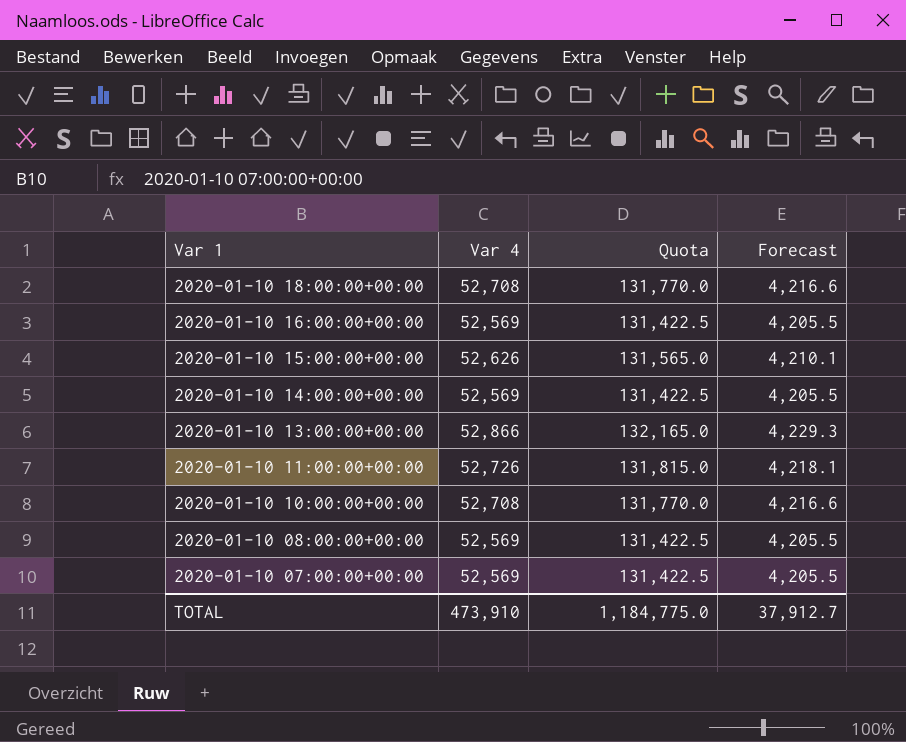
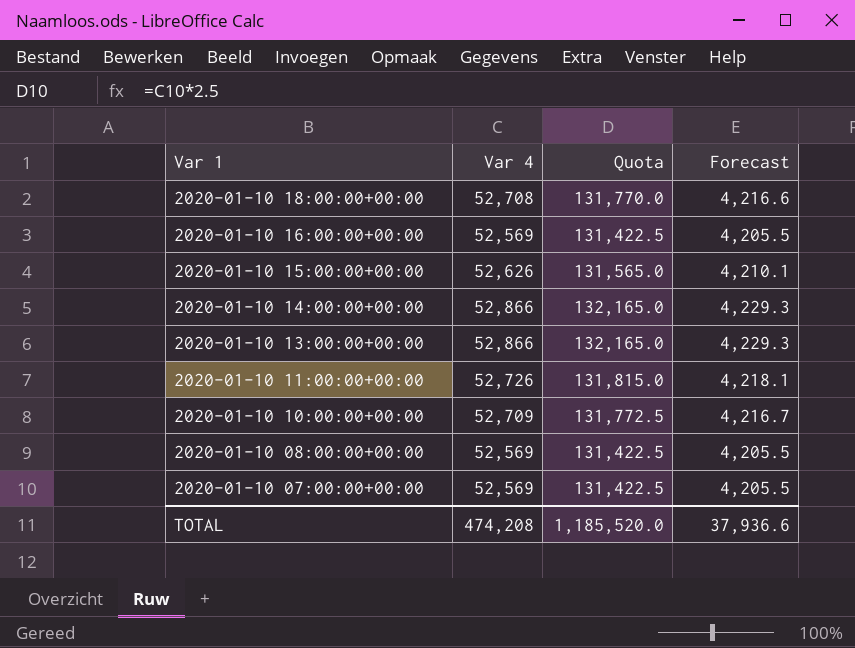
2020-01-10 14:00:00+00:00 | Var 4: 52,569 -> 52,866
2020-01-10 14:00:00+00:00 | Quota: 131,422.5 -> 132,165.0
2020-01-10 14:00:00+00:00 | Forecast: 4,205.5 -> 4,229.3
2020-01-10 10:00:00+00:00 | Var 4: 52,708 -> 52,709
2020-01-10 10:00:00+00:00 | Quota: 131,770.0 -> 131,772.5
2020-01-10 10:00:00+00:00 | Forecast: 4,216.6 -> 4,216.7
TOTAL | Var 4: 473,910 -> 474,208
TOTAL | Quota: 1,184,775.0 -> 1,185,520.0
TOTAL | Forecast: 37,912.7 -> 37,936.6

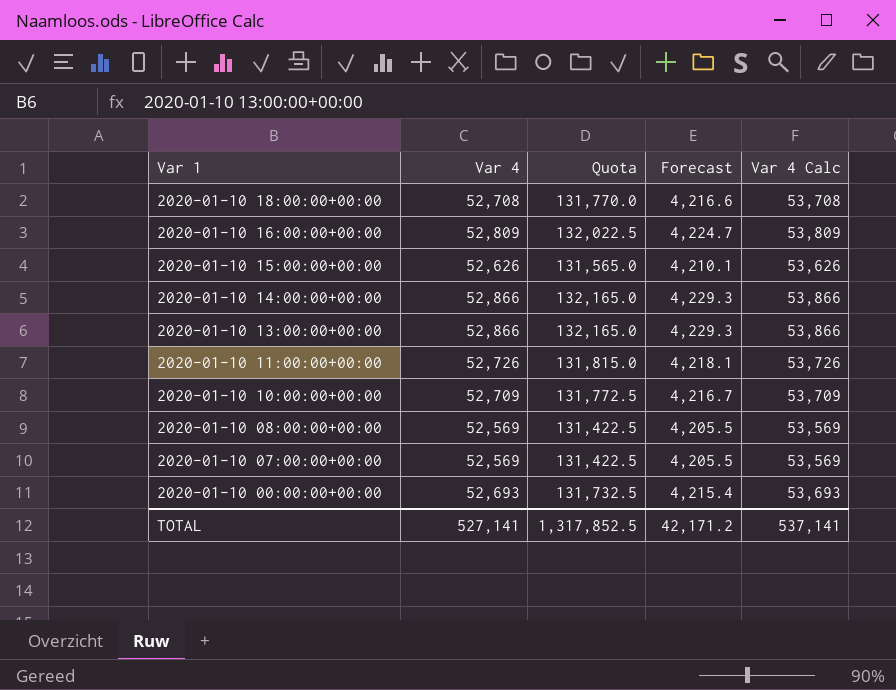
column Var 4 Calc | formula: none -> [Var 4] + 1000
2020-01-10 16:00:00+00:00 | Var 4: 52,569 -> 52,809
2020-01-10 16:00:00+00:00 | Quota: 131,422.5 -> 132,022.5
2020-01-10 16:00:00+00:00 | Forecast: 4,205.5 -> 4,224.7
row 2020-01-10 00:00:00+00:00: none -> 52,693 | 131,732.5 | 4,215.4 | 53,693
TOTAL | Var 4: 474,208 -> 527,141
TOTAL | Quota: 1,185,520.0 -> 1,317,852.5
TOTAL | Forecast: 37,936.6 -> 42,171.2

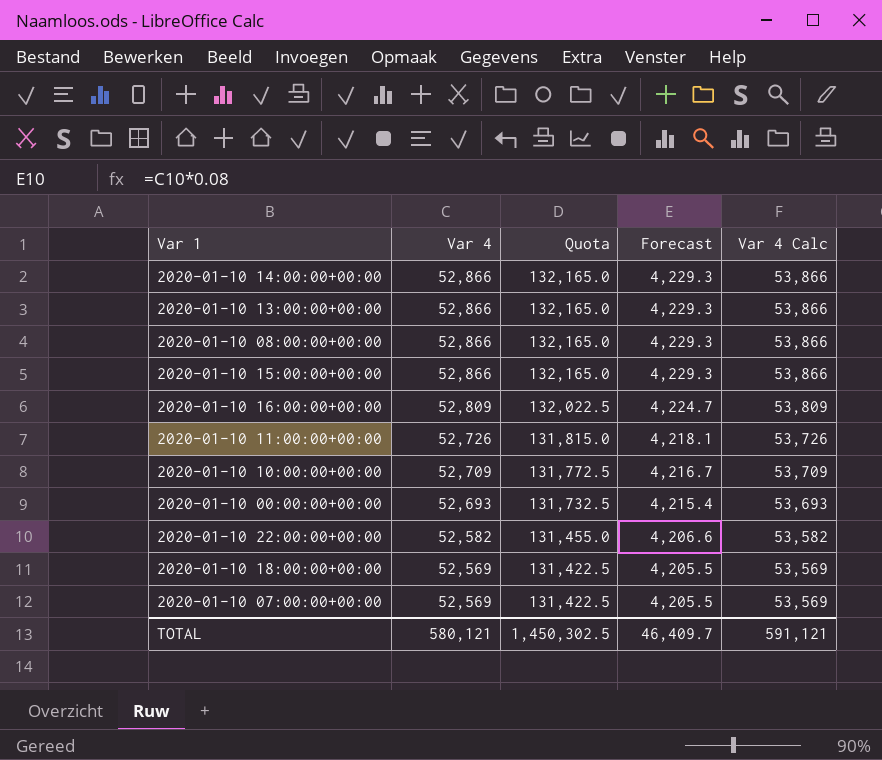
row order: Var 1 descending -> Var 4 descending
2020-01-10 08:00:00+00:00 | Var 4: 52,569 -> 52,866
2020-01-10 08:00:00+00:00 | Quota: 131,422.5 -> 132,165.0
2020-01-10 08:00:00+00:00 | Forecast: 4,205.5 -> 4,229.3
2020-01-10 08:00:00+00:00 | Var 4 Calc: 53,569 -> 53,866
2020-01-10 15:00:00+00:00 | Var 4: 52,626 -> 52,866
2020-01-10 15:00:00+00:00 | Quota: 131,565.0 -> 132,165.0
2020-01-10 15:00:00+00:00 | Forecast: 4,210.1 -> 4,229.3
2020-01-10 15:00:00+00:00 | Var 4 Calc: 53,626 -> 53,866
row 2020-01-10 22:00:00+00:00: none -> 52,582 | 131,455.0 | 4,206.6 | 53,582
2020-01-10 18:00:00+00:00 | Var 4: 52,708 -> 52,569
2020-01-10 18:00:00+00:00 | Quota: 131,770.0 -> 131,422.5
2020-01-10 18:00:00+00:00 | Forecast: 4,216.6 -> 4,205.5
2020-01-10 18:00:00+00:00 | Var 4 Calc: 53,708 -> 53,569
TOTAL | Var 4: 527,141 -> 580,121
TOTAL | Quota: 1,317,852.5 -> 1,450,302.5
TOTAL | Forecast: 42,171.2 -> 46,409.7
TOTAL | Var 4 Calc: 537,141 -> 591,121

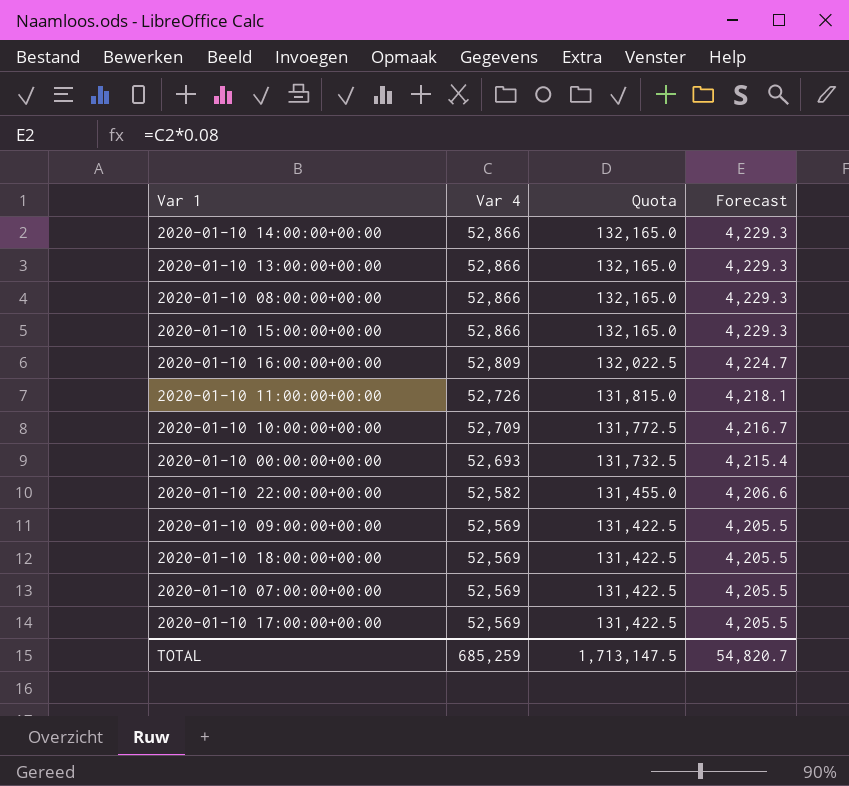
column Var 4 Calc | formula: [Var 4] + 1000 -> none
row 2020-01-10 09:00:00+00:00: none -> 52,569 | 131,422.5 | 4,205.5
row 2020-01-10 17:00:00+00:00: none -> 52,569 | 131,422.5 | 4,205.5
TOTAL | Var 4: 580,121 -> 685,259
TOTAL | Quota: 1,450,302.5 -> 1,713,147.5
TOTAL | Forecast: 46,409.7 -> 54,820.7

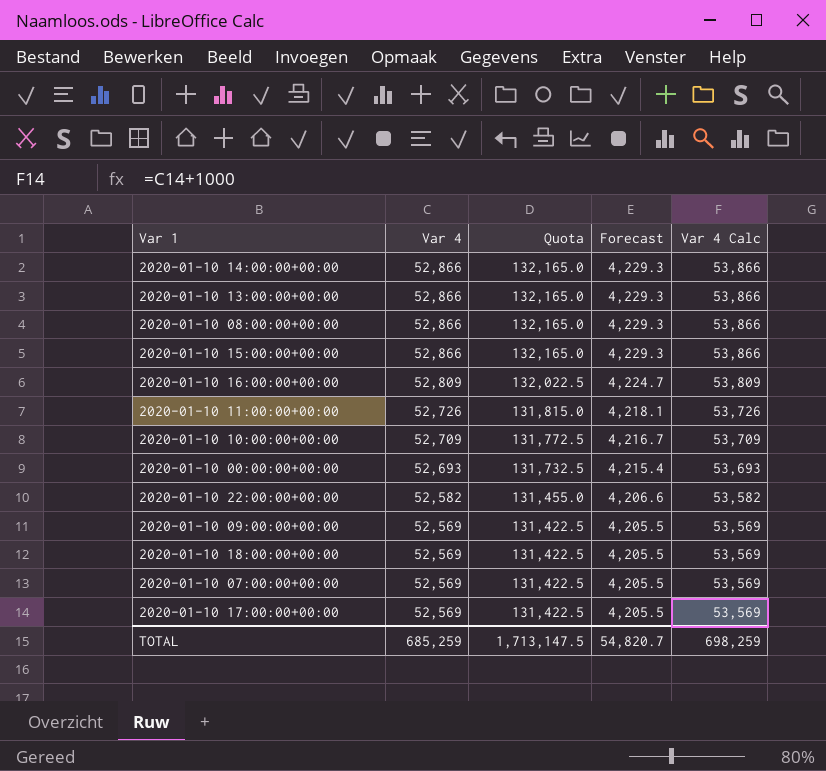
column Var 4 Calc | formula: none -> [Var 4] + 1000

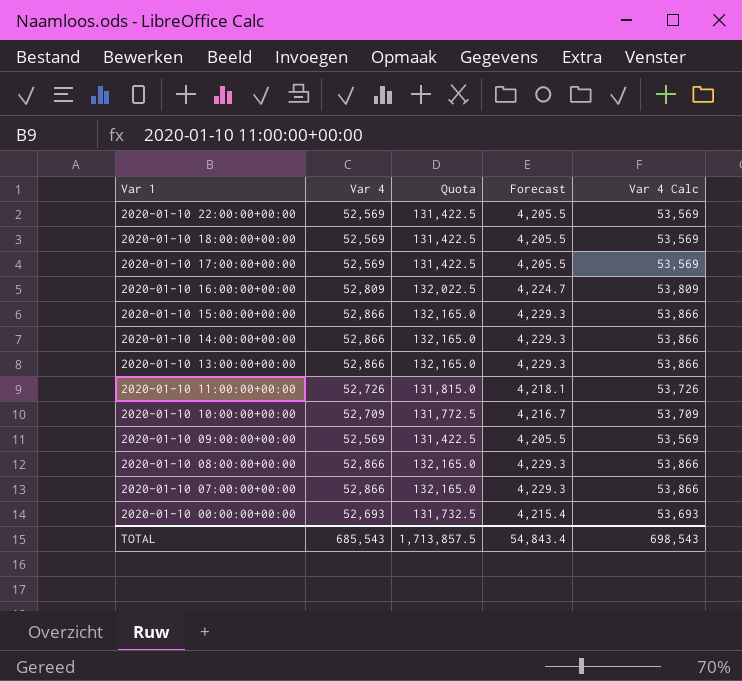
row order: Var 4 descending -> Var 1 descending
2020-01-10 22:00:00+00:00 | Var 4: 52,582 -> 52,569
2020-01-10 22:00:00+00:00 | Quota: 131,455.0 -> 131,422.5
2020-01-10 22:00:00+00:00 | Forecast: 4,206.6 -> 4,205.5
2020-01-10 22:00:00+00:00 | Var 4 Calc: 53,582 -> 53,569
2020-01-10 07:00:00+00:00 | Var 4: 52,569 -> 52,866
2020-01-10 07:00:00+00:00 | Quota: 131,422.5 -> 132,165.0
2020-01-10 07:00:00+00:00 | Forecast: 4,205.5 -> 4,229.3
2020-01-10 07:00:00+00:00 | Var 4 Calc: 53,569 -> 53,866
TOTAL | Var 4: 685,259 -> 685,543
TOTAL | Quota: 1,713,147.5 -> 1,713,857.5
TOTAL | Forecast: 54,820.7 -> 54,843.4
TOTAL | Var 4 Calc: 698,259 -> 698,543

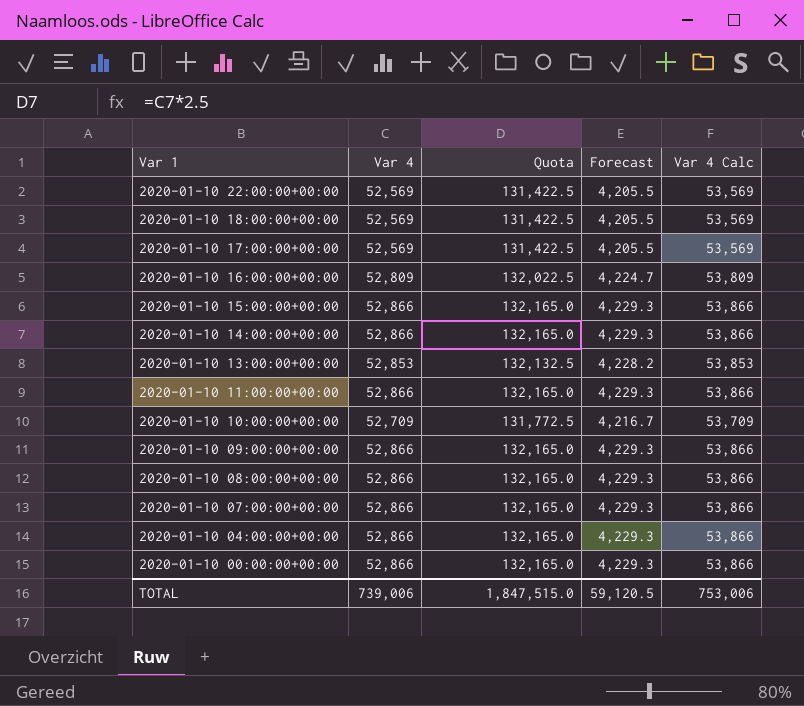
2020-01-10 13:00:00+00:00 | Var 4: 52,866 -> 52,853
2020-01-10 13:00:00+00:00 | Quota: 132,165.0 -> 132,132.5
2020-01-10 13:00:00+00:00 | Forecast: 4,229.3 -> 4,228.2
2020-01-10 13:00:00+00:00 | Var 4 Calc: 53,866 -> 53,853
2020-01-10 11:00:00+00:00 | Var 4: 52,726 -> 52,866
2020-01-10 11:00:00+00:00 | Quota: 131,815.0 -> 132,165.0
2020-01-10 11:00:00+00:00 | Forecast: 4,218.1 -> 4,229.3
2020-01-10 11:00:00+00:00 | Var 4 Calc: 53,726 -> 53,866
2020-01-10 09:00:00+00:00 | Var 4: 52,569 -> 52,866
2020-01-10 09:00:00+00:00 | Quota: 131,422.5 -> 132,165.0
2020-01-10 09:00:00+00:00 | Forecast: 4,205.5 -> 4,229.3
2020-01-10 09:00:00+00:00 | Var 4 Calc: 53,569 -> 53,866
row 2020-01-10 04:00:00+00:00: none -> 52,866 | 132,165.0 | 4,229.3 | 53,866
2020-01-10 00:00:00+00:00 | Var 4: 52,693 -> 52,866
2020-01-10 00:00:00+00:00 | Quota: 131,732.5 -> 132,165.0
2020-01-10 00:00:00+00:00 | Forecast: 4,215.4 -> 4,229.3
2020-01-10 00:00:00+00:00 | Var 4 Calc: 53,693 -> 53,866
TOTAL | Var 4: 685,543 -> 739,006
TOTAL | Quota: 1,713,857.5 -> 1,847,515.0
TOTAL | Forecast: 54,843.4 -> 59,120.5
TOTAL | Var 4 Calc: 698,543 -> 753,006

